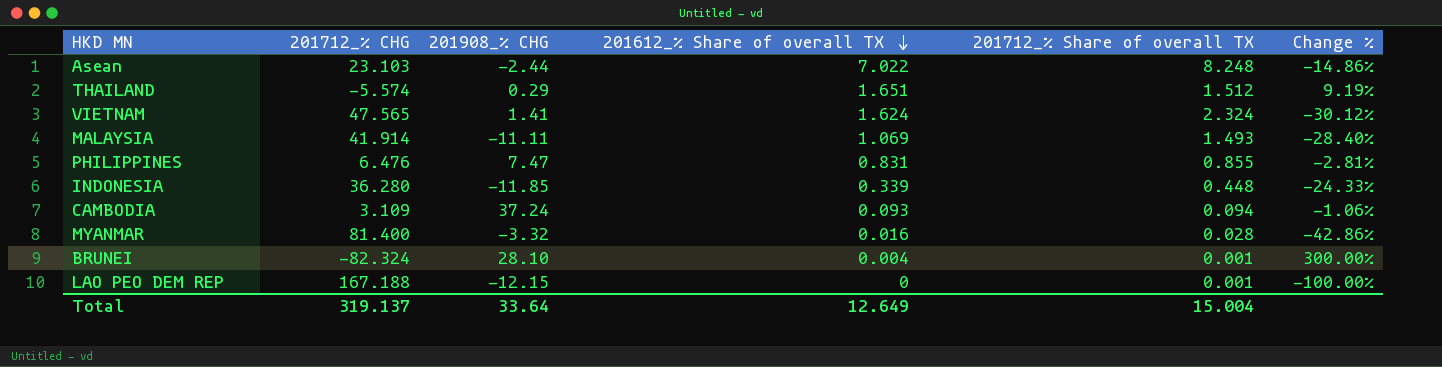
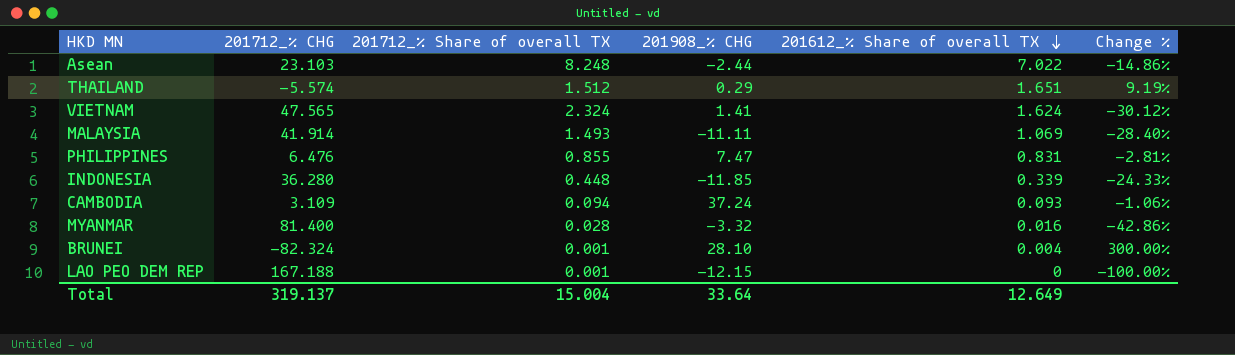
column 201712_% Share of overall TX | position: 5 -> 3

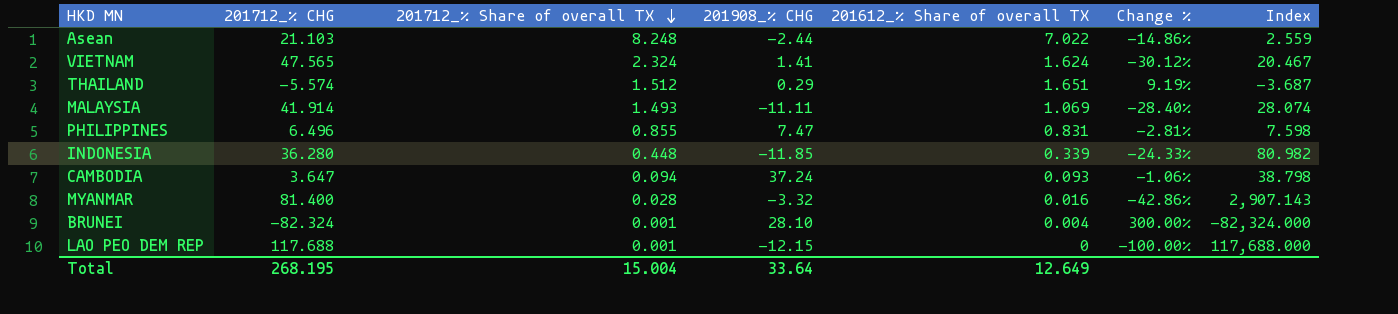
row order: 201612_% Share of overall TX descending -> 201712_% Share of overall TX descending
column Index | formula: none -> [201712_% CHG] / [201712_% Share of overall TX]
Asean | 201712_% CHG: 23.103 -> 21.103
PHILIPPINES | 201712_% CHG: 6.476 -> 6.496
CAMBODIA | 201712_% CHG: 3.109 -> 3.647
LAO PEO DEM REP | 201712_% CHG: 167.188 -> 117.688
Total | 201712_% CHG: 319.137 -> 268.195

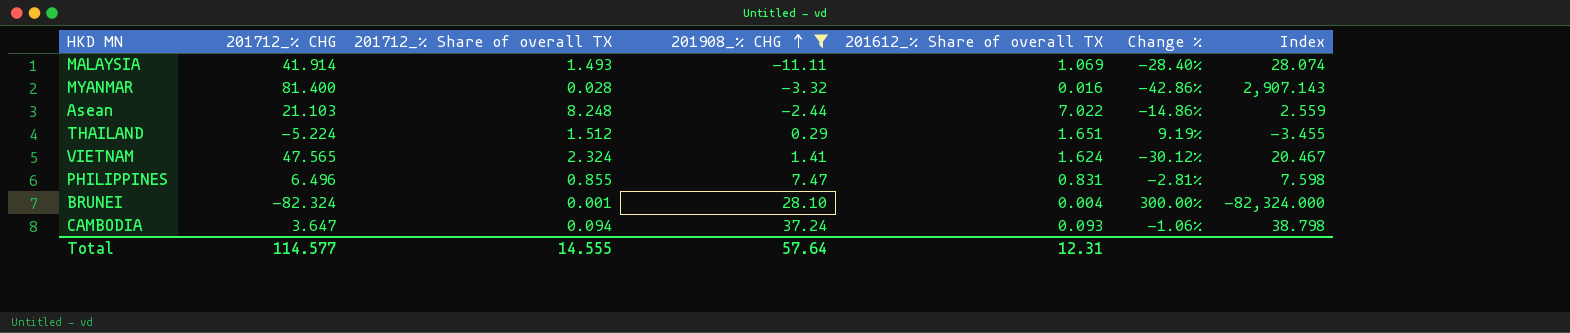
filter: none -> 201908_% CHG >= -11.11
row order: 201712_% Share of overall TX descending -> 201908_% CHG ascending
THAILAND | 201712_% CHG: -5.574 -> -5.224
THAILAND | Index: -3.687 -> -3.455
Total | 201712_% CHG: 268.195 -> 114.577
Total | 201712_% Share of overall TX: 15.004 -> 14.555
Total | 201908_% CHG: 33.64 -> 57.64
Total | 201612_% Share of overall TX: 12.649 -> 12.31

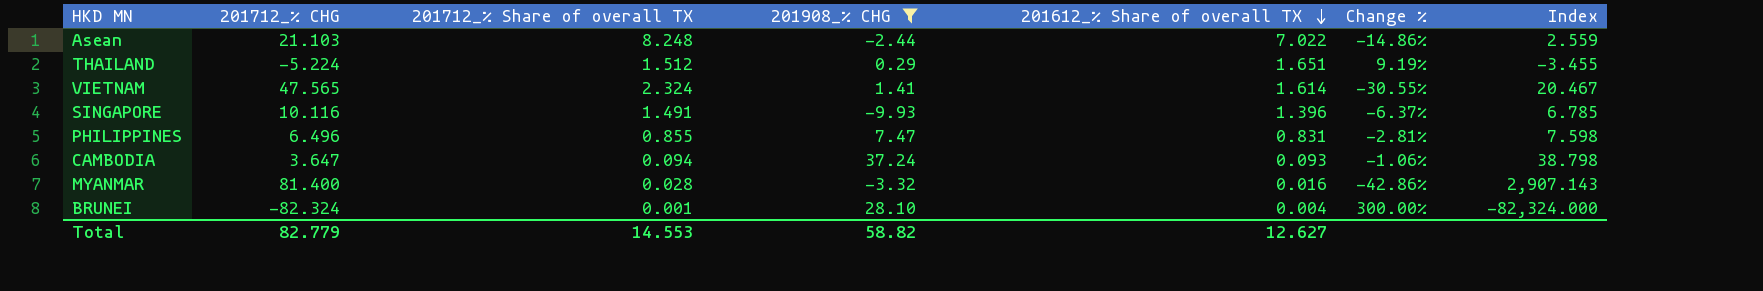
row order: 201908_% CHG ascending -> 201612_% Share of overall TX descending
row MALAYSIA: 41.914 | 1.493 | -11.11 | 1.069 | -28.40% | 28.074 -> none
VIETNAM | 201612_% Share of overall TX: 1.624 -> 1.614
VIETNAM | Change %: -30.12% -> -30.55%
row SINGAPORE: none -> 10.116 | 1.491 | -9.93 | 1.396 | -6.37% | 6.785
Total | 201712_% CHG: 114.577 -> 82.779
Total | 201712_% Share of overall TX: 14.555 -> 14.553
Total | 201908_% CHG: 57.64 -> 58.82
Total | 201612_% Share of overall TX: 12.31 -> 12.627

